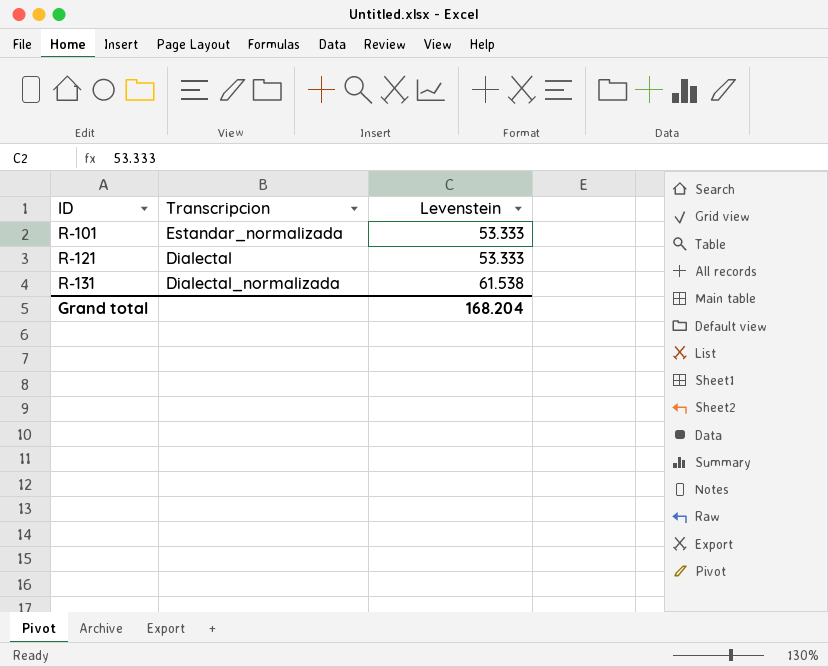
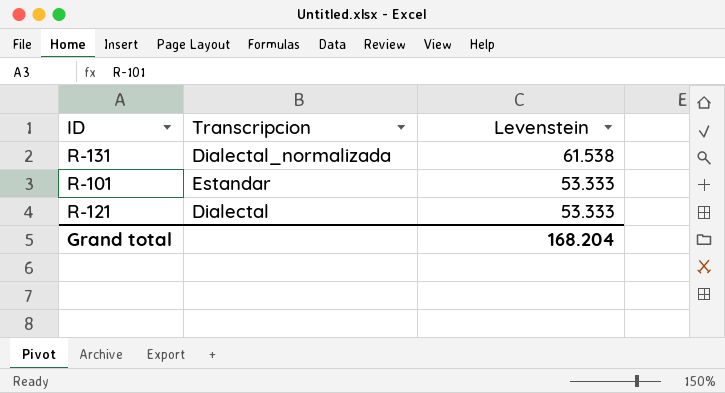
row order: ID ascending -> Levenstein descending
R-101 | Transcripcion: Estandar_normalizada -> Estandar

